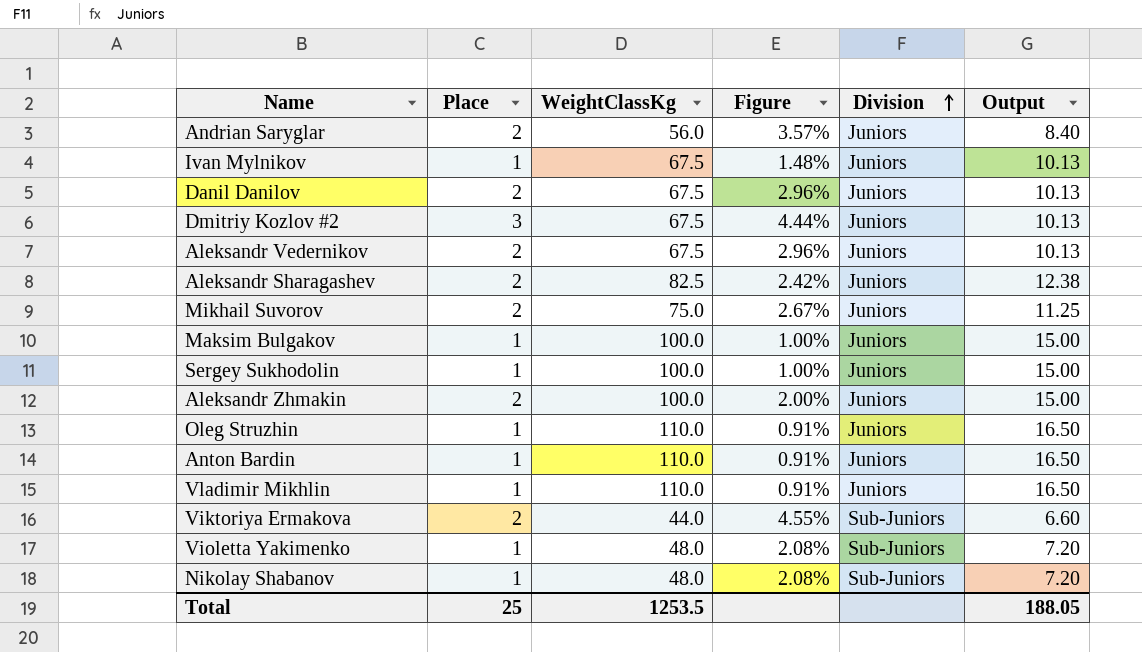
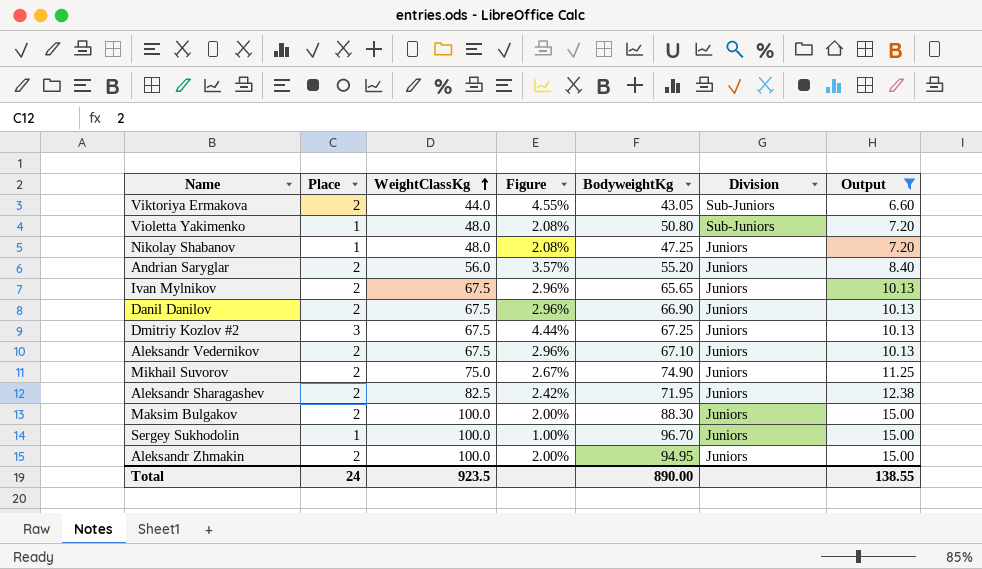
filter: none -> Output != 16.50
row order: Division ascending -> WeightClassKg ascending
column BodyweightKg | position: none -> 5
Nikolay Shabanov | Division: Sub-Juniors -> Juniors
Ivan Mylnikov | Place: 1 -> 2
Ivan Mylnikov | Figure: 1.48% -> 2.96%
Maksim Bulgakov | Place: 1 -> 2
Maksim Bulgakov | Figure: 1.00% -> 2.00%
Total | Place: 25 -> 24
Total | WeightClassKg: 1253.5 -> 923.5
Total | Output: 188.05 -> 138.55

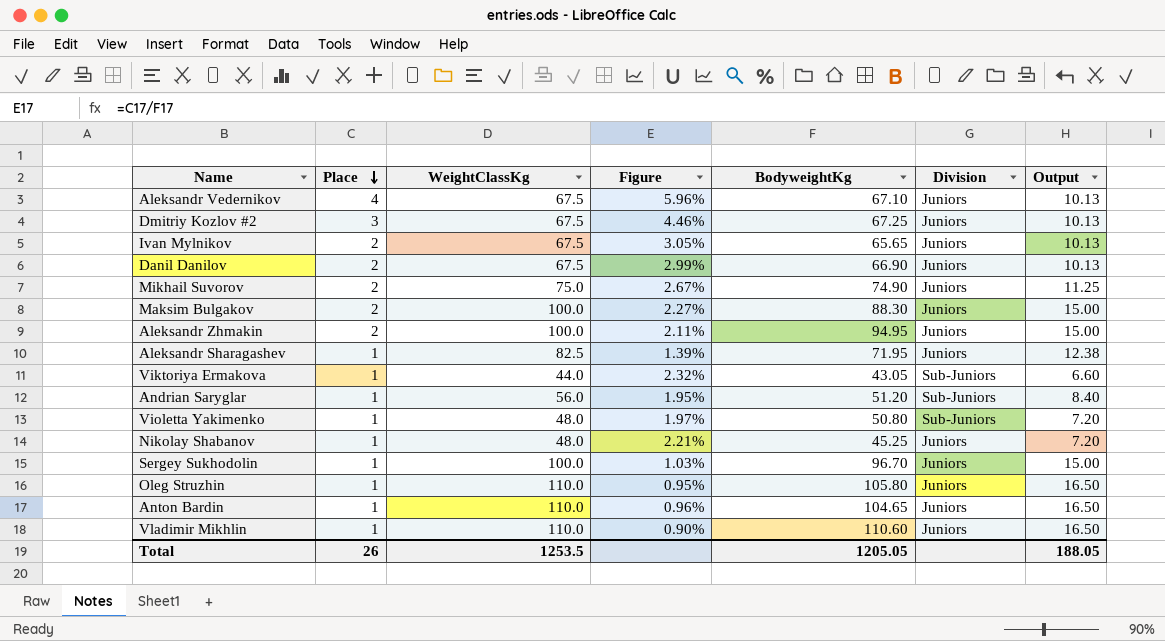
filter: Output != 16.50 -> none
row order: WeightClassKg ascending -> Place descending
column Figure | formula: [Place] / [WeightClassKg] -> [Place] / [BodyweightKg]
Aleksandr Vedernikov | Place: 2 -> 4
Aleksandr Sharagashev | Place: 2 -> 1
Viktoriya Ermakova | Place: 2 -> 1
Andrian Saryglar | Place: 2 -> 1
Andrian Saryglar | BodyweightKg: 55.20 -> 51.20
Andrian Saryglar | Division: Juniors -> Sub-Juniors
Nikolay Shabanov | BodyweightKg: 47.25 -> 45.25
Total | Place: 24 -> 26
Total | WeightClassKg: 923.5 -> 1253.5
Total | BodyweightKg: 890.00 -> 1205.05
Total | Output: 138.55 -> 188.05

